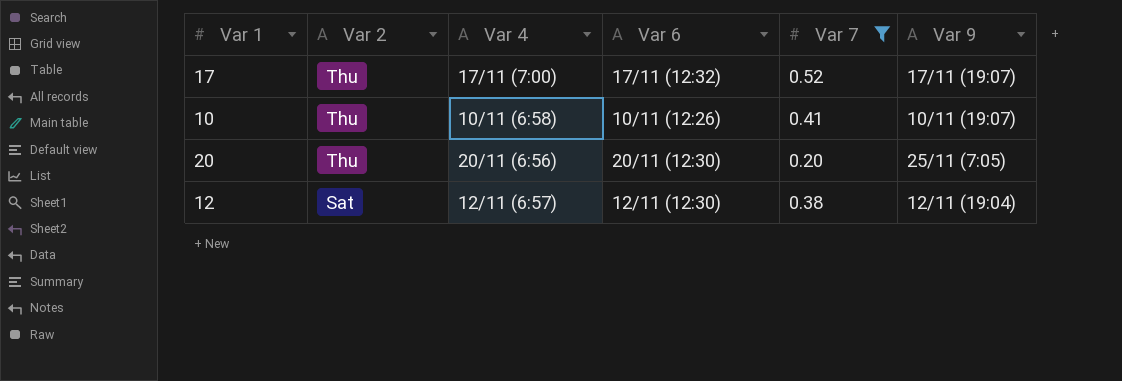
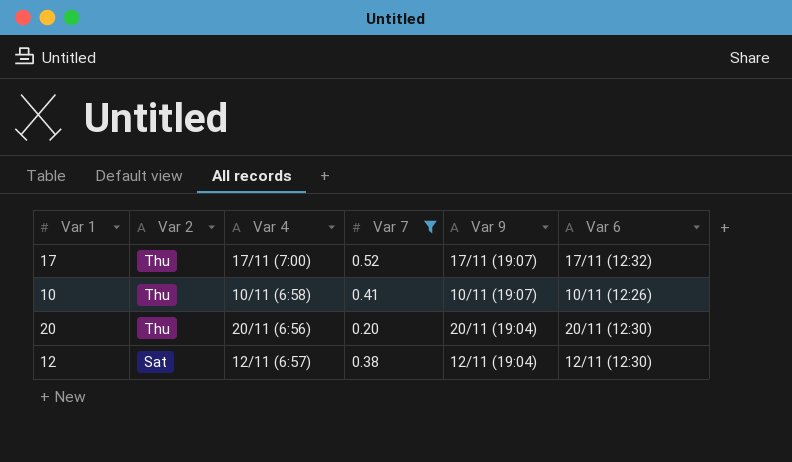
column Var 6 | position: 4 -> 6
20 | Var 9: 25/11 (7:05) -> 20/11 (19:04)

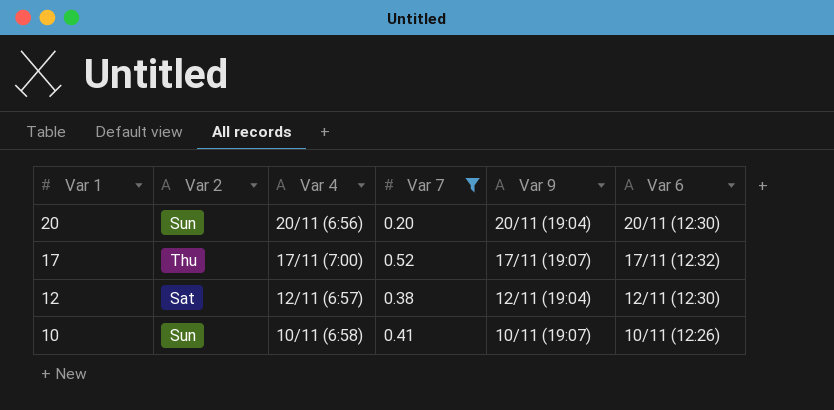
row order: Var 2 descending -> Var 1 descending
20 | Var 2: Thu -> Sun
10 | Var 2: Thu -> Sun

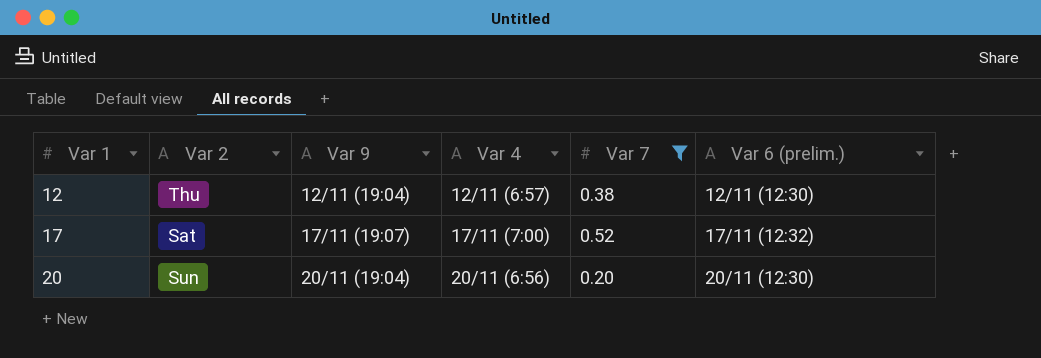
row order: Var 1 descending -> Var 1 ascending
column Var 9 | position: 5 -> 3
column name: Var 6 -> Var 6 (prelim.)
row 10: Sun | 10/11 (6:58) | 0.41 | 10/11 (19:07) | 10/11 (12:26) -> none
12 | Var 2: Sat -> Thu
17 | Var 2: Thu -> Sat

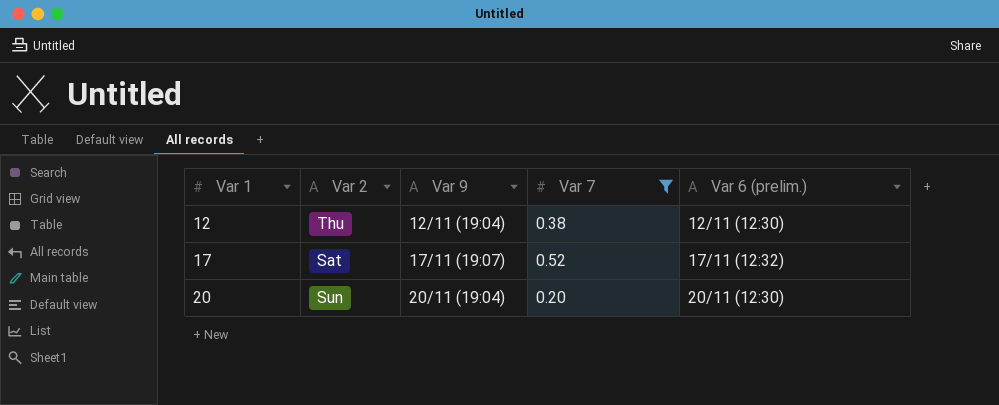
column Var 4 | position: 4 -> none

